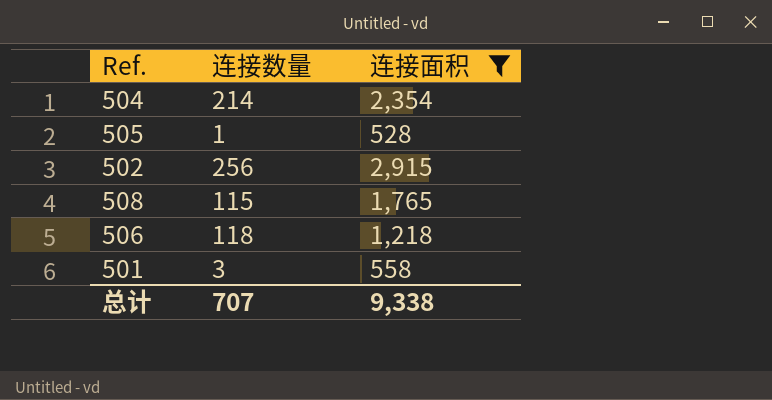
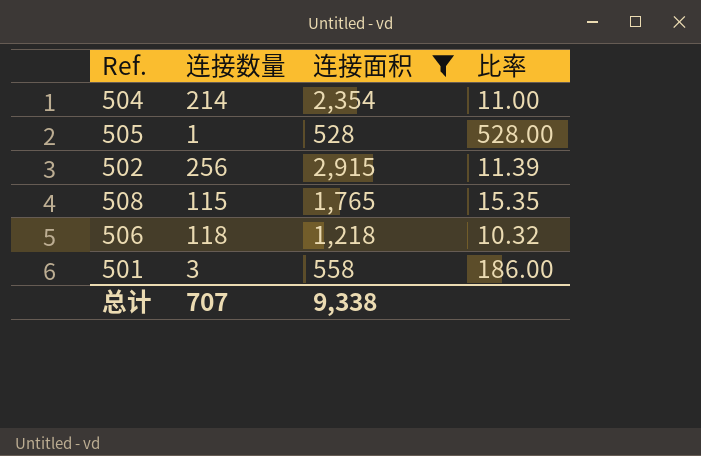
column 比率 | formula: none -> [连接面积] / [连接数量]

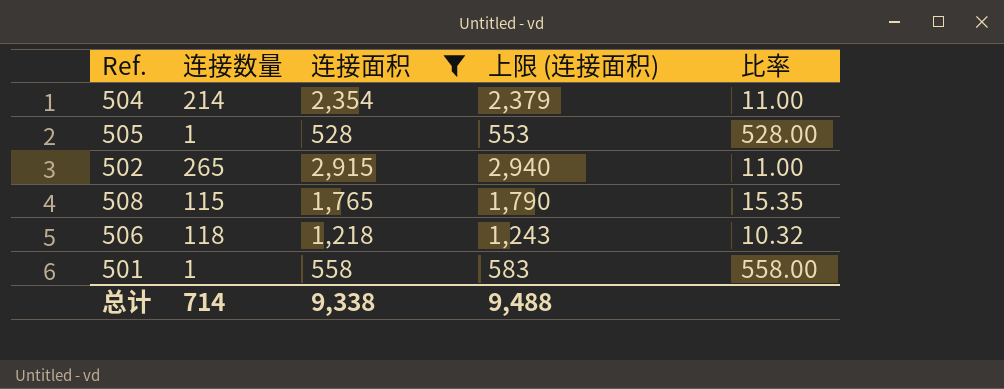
column 上限 (连接面积) | formula: none -> [连接面积] + 25
502 | 连接数量: 256 -> 265
502 | 比率: 11.39 -> 11.00
501 | 连接数量: 3 -> 1
501 | 比率: 186.00 -> 558.00
总计 | 连接数量: 707 -> 714

